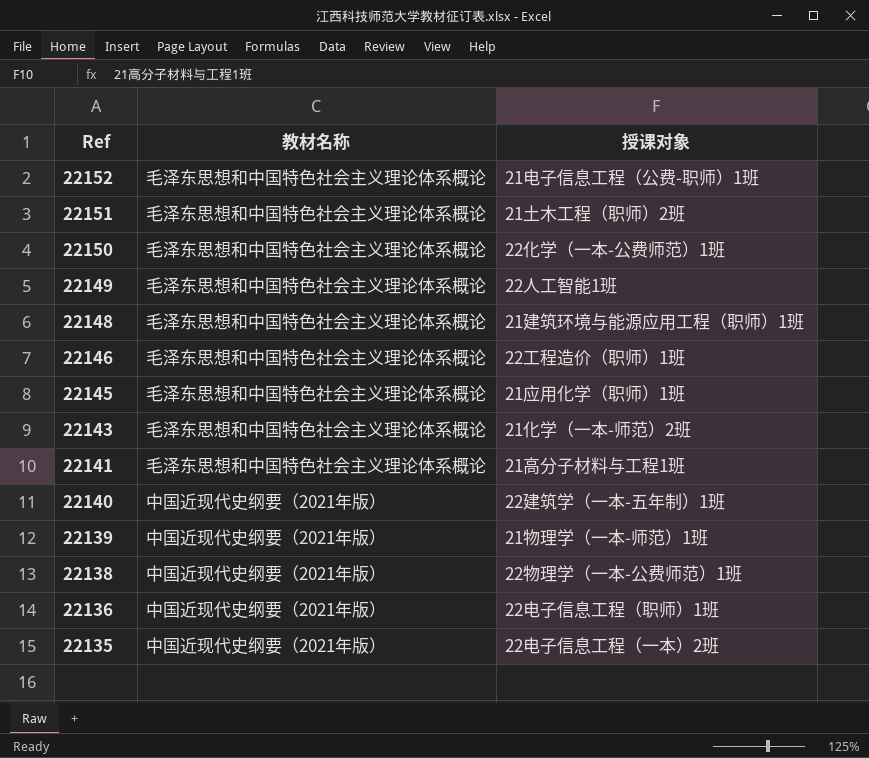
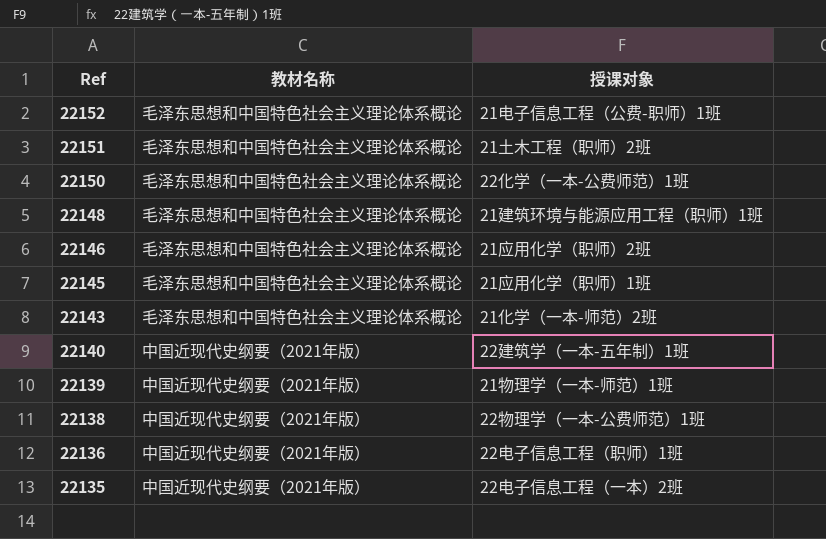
row 22149: 毛泽东思想和中国特色社会主义理论体系概论 | 22人工智能1班 -> none
row 22141: 毛泽东思想和中国特色社会主义理论体系概论 | 21高分子材料与工程1班 -> none
22146 | 授课对象: 22工程造价（职师）1班 -> 21应用化学（职师）2班

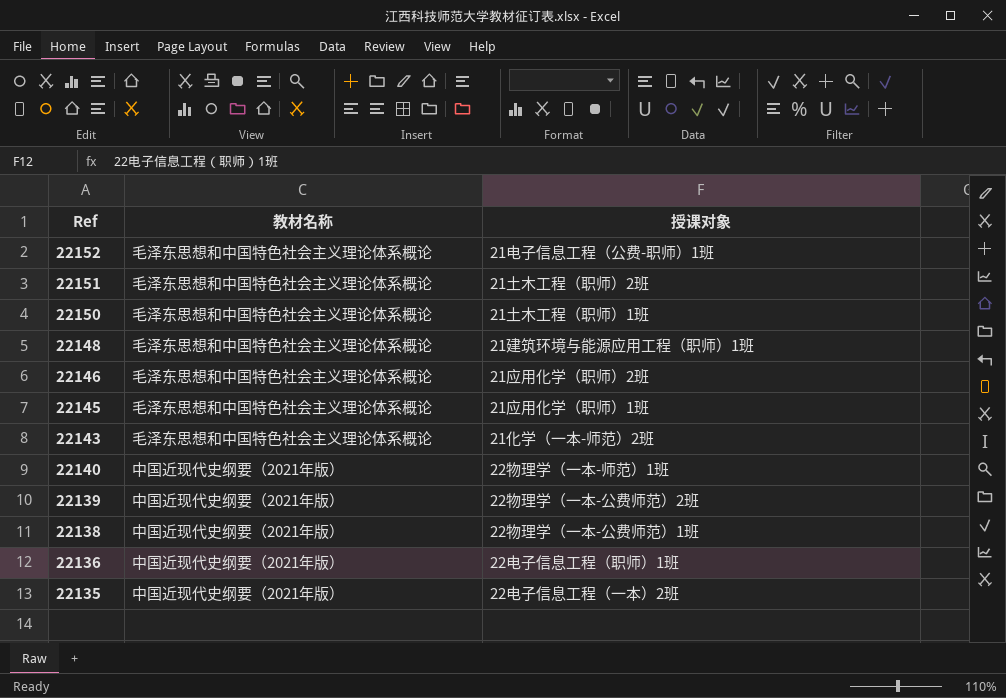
22150 | 授课对象: 22化学（一本-公费师范）1班 -> 21土木工程（职师）1班
22140 | 授课对象: 22建筑学（一本-五年制）1班 -> 22物理学（一本-师范）1班
22139 | 授课对象: 21物理学（一本-师范）1班 -> 22物理学（一本-公费师范）2班

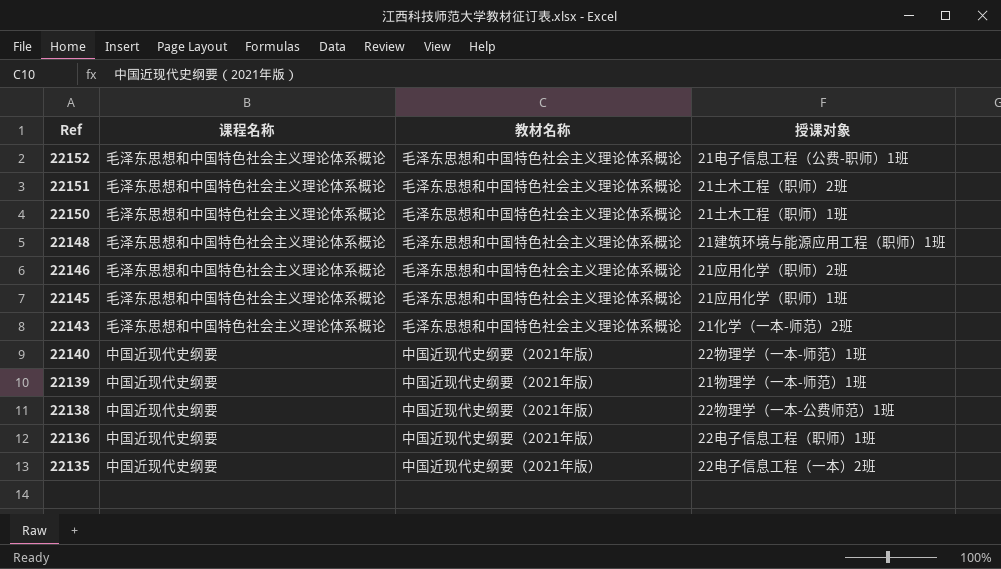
column 课程名称 | position: none -> 2
22139 | 授课对象: 22物理学（一本-公费师范）2班 -> 21物理学（一本-师范）1班

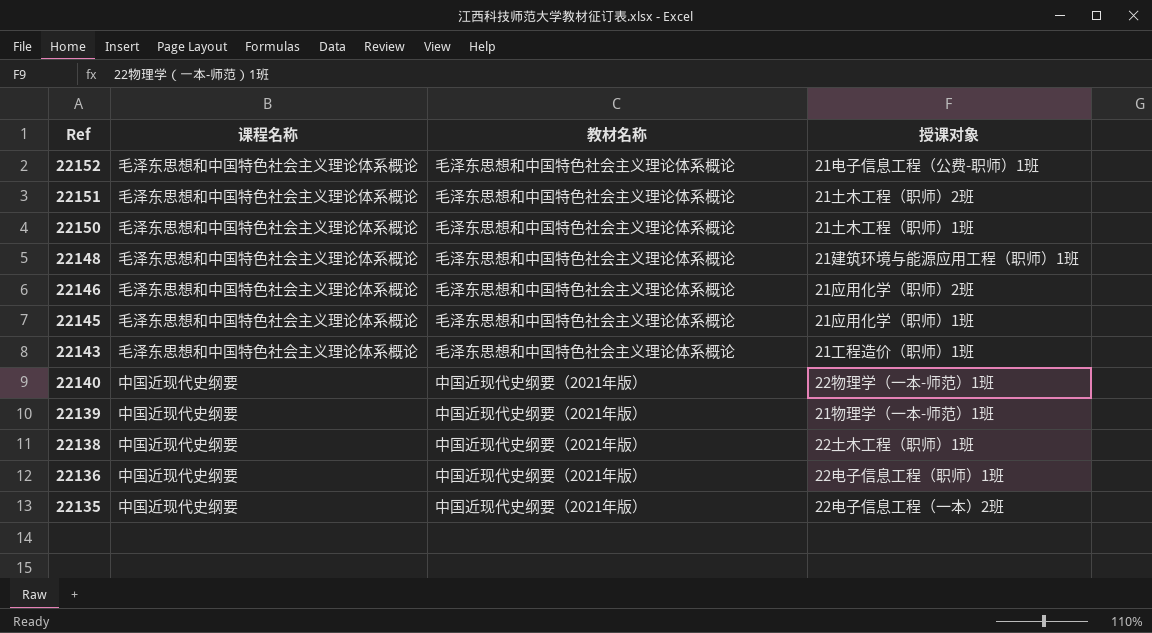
22143 | 授课对象: 21化学（一本-师范）2班 -> 21工程造价（职师）1班
22138 | 授课对象: 22物理学（一本-公费师范）1班 -> 22土木工程（职师）1班

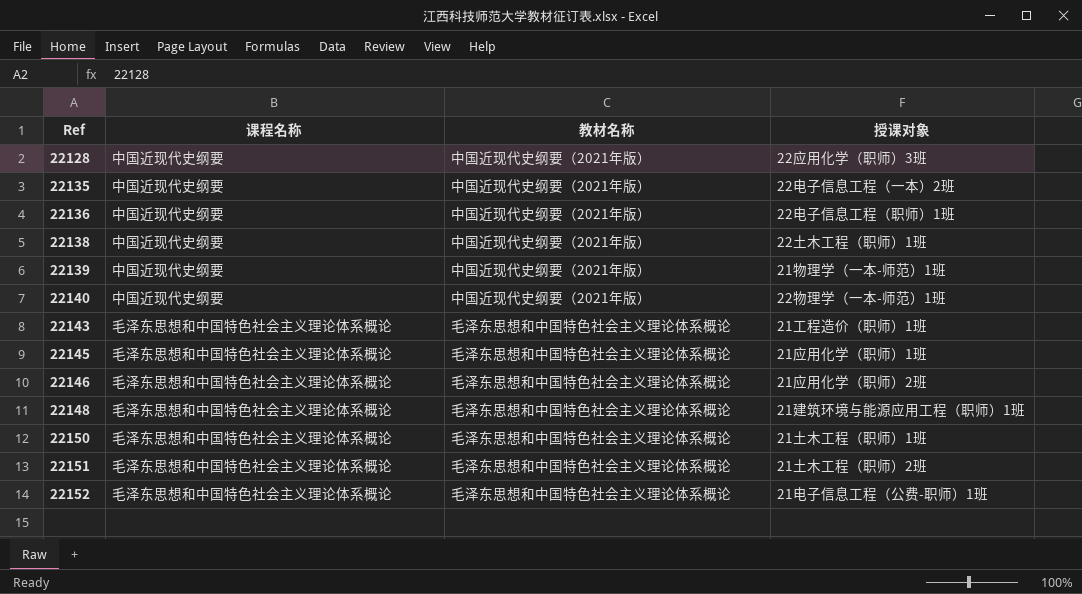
row order: Ref descending -> Ref ascending
row 22128: none -> 中国近现代史纲要 | 中国近现代史纲要（2021年版） | 22应用化学（职师）3班

